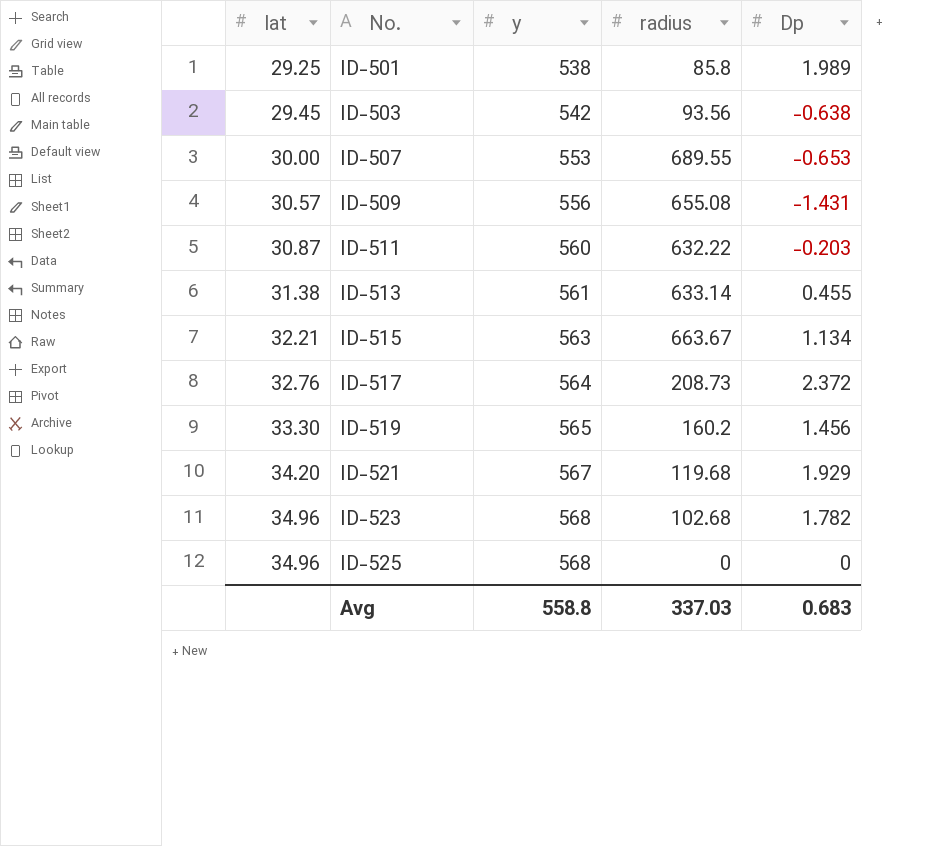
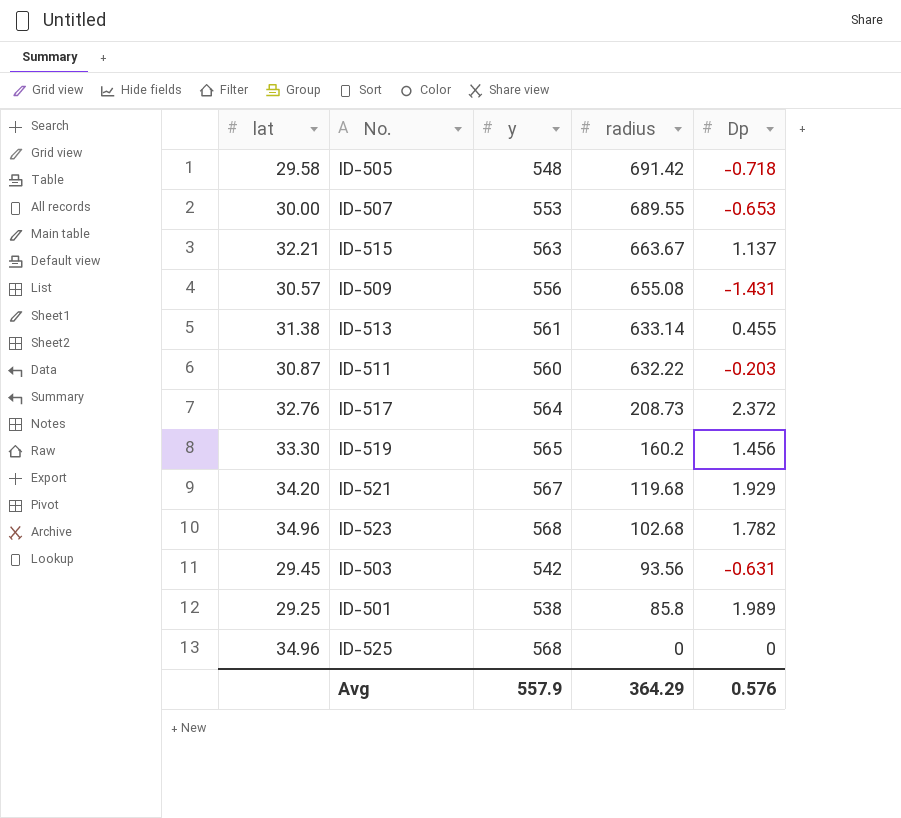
row order: lat ascending -> radius descending
row ID-505: none -> 29.58 | 548 | 691.42 | -0.718
ID-515 | Dp: 1.134 -> 1.137
ID-503 | Dp: -0.638 -> -0.631
Avg | y: 558.8 -> 557.9
Avg | radius: 337.03 -> 364.29
Avg | Dp: 0.683 -> 0.576

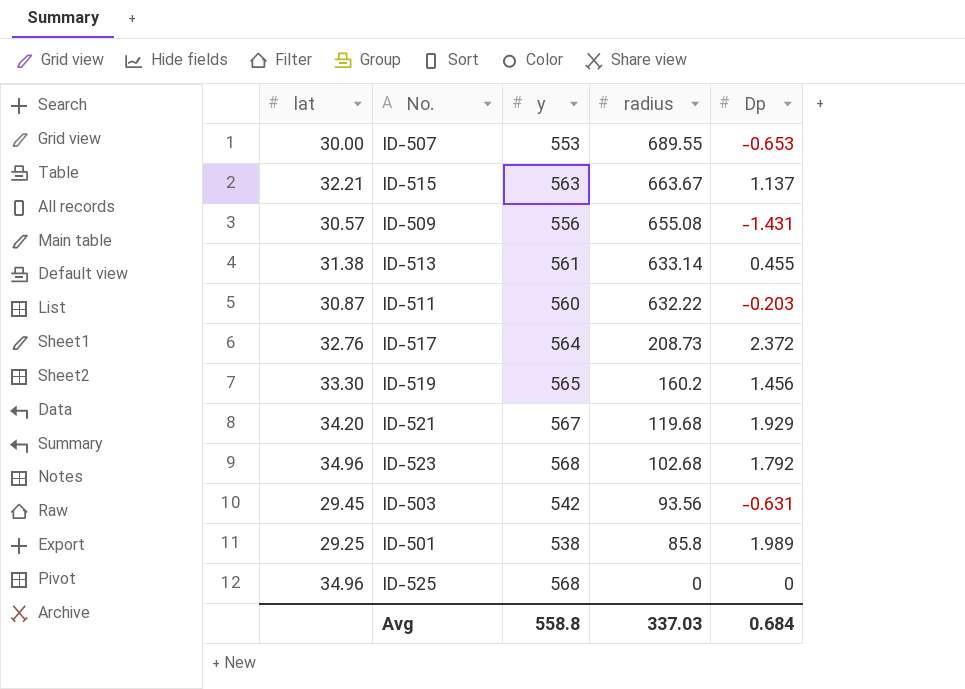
row ID-505: 29.58 | 548 | 691.42 | -0.718 -> none
ID-523 | Dp: 1.782 -> 1.792
Avg | y: 557.9 -> 558.8
Avg | radius: 364.29 -> 337.03
Avg | Dp: 0.576 -> 0.684

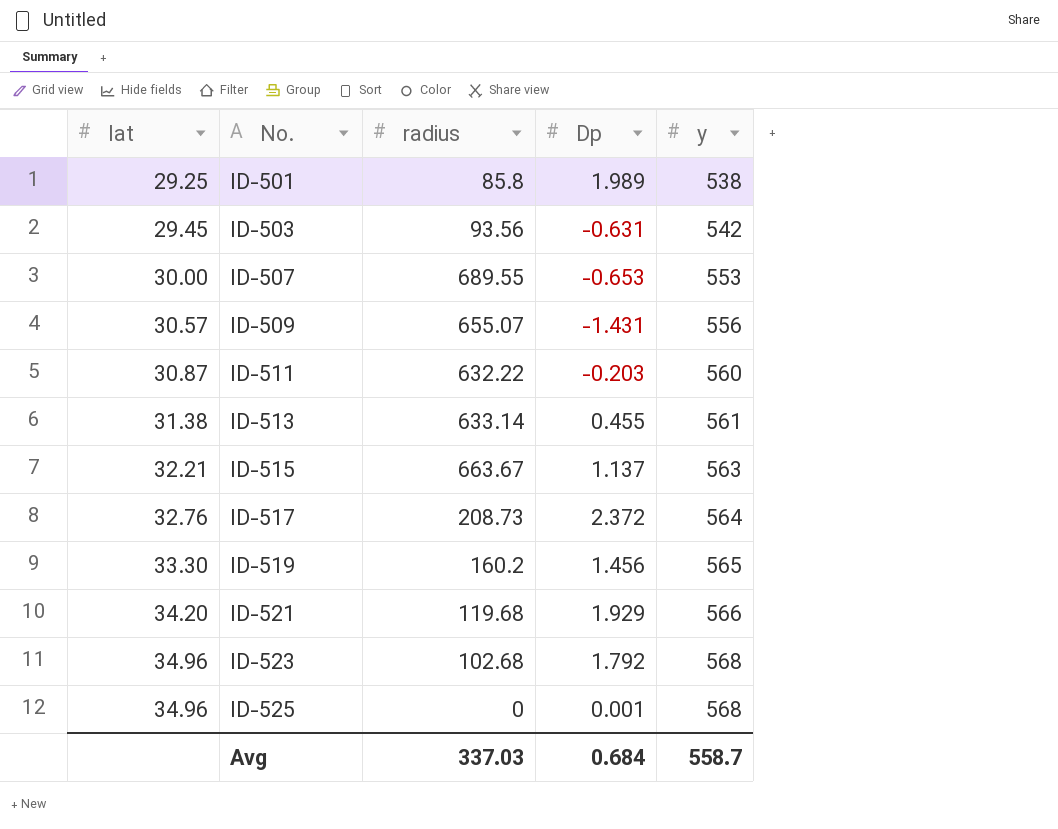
row order: radius descending -> lat ascending
column y | position: 3 -> 5
ID-509 | radius: 655.08 -> 655.07
ID-521 | y: 567 -> 566
ID-525 | Dp: 0 -> 0.001
Avg | y: 558.8 -> 558.7

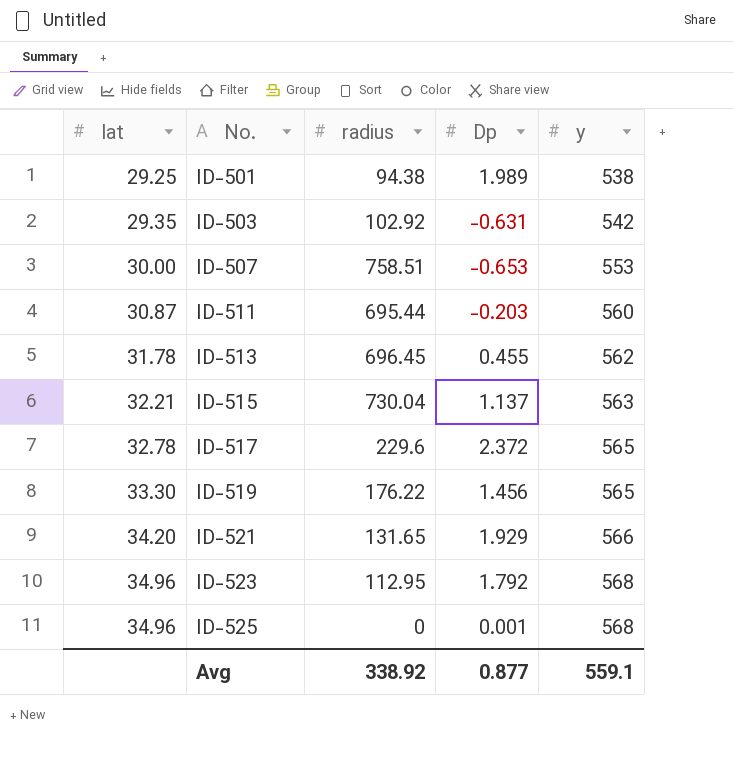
row ID-509: 30.57 | 655.07 | -1.431 | 556 -> none
ID-501 | radius: 85.8 -> 94.38
ID-503 | lat: 29.45 -> 29.35
ID-503 | radius: 93.56 -> 102.92
ID-507 | radius: 689.55 -> 758.51
ID-511 | radius: 632.22 -> 695.44
ID-513 | lat: 31.38 -> 31.78
ID-513 | radius: 633.14 -> 696.45
ID-513 | y: 561 -> 562
ID-515 | radius: 663.67 -> 730.04
ID-517 | lat: 32.76 -> 32.78
ID-517 | radius: 208.73 -> 229.6
ID-517 | y: 564 -> 565
ID-519 | radius: 160.2 -> 176.22
ID-521 | radius: 119.68 -> 131.65
ID-523 | radius: 102.68 -> 112.95
Avg | radius: 337.03 -> 338.92
Avg | Dp: 0.684 -> 0.877
Avg | y: 558.7 -> 559.1

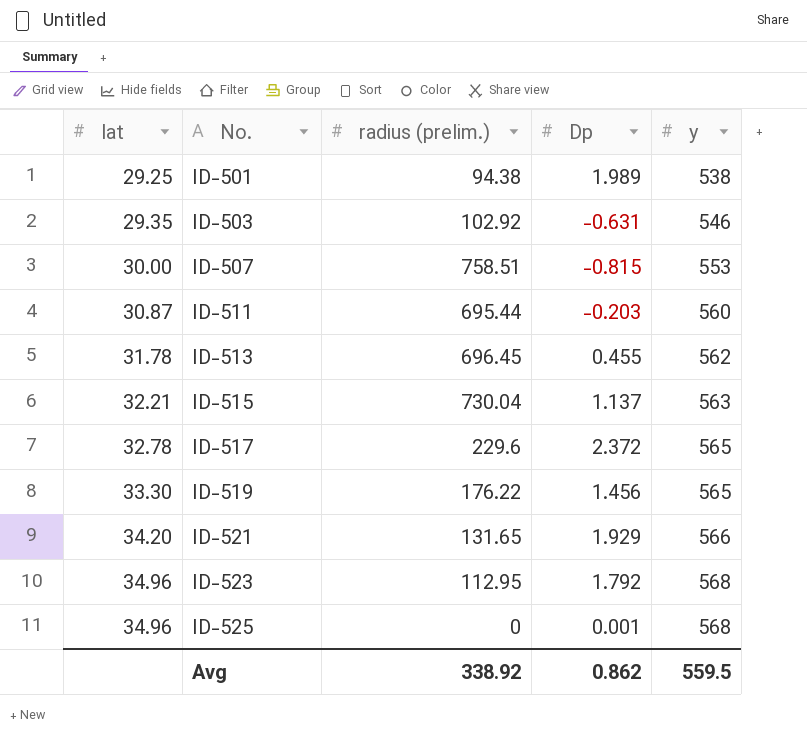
column name: radius -> radius (prelim.)
ID-503 | y: 542 -> 546
ID-507 | Dp: -0.653 -> -0.815
Avg | Dp: 0.877 -> 0.862
Avg | y: 559.1 -> 559.5

